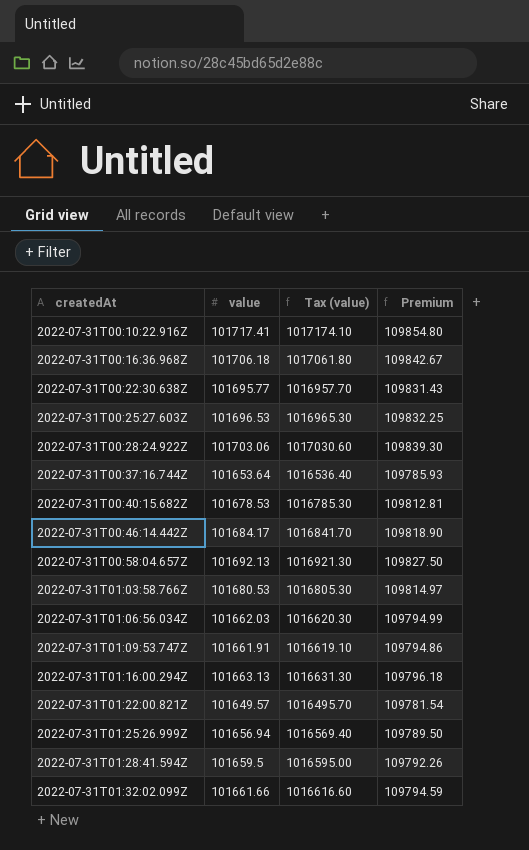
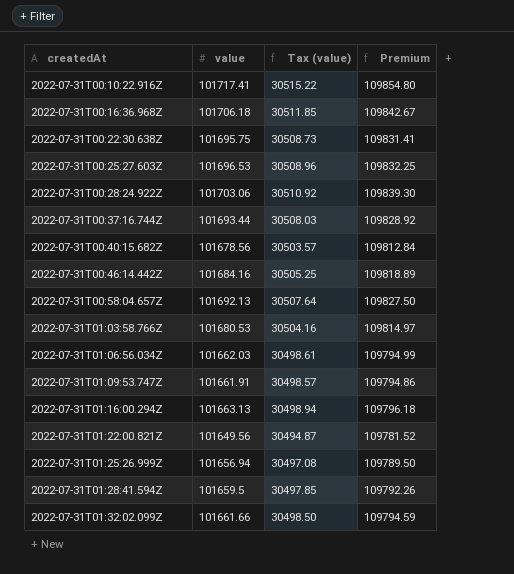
column Tax (value) | formula: [value] * 10 -> [value] * 0.3
2022-07-31T00:22:30.638Z | value: 101695.77 -> 101695.75
2022-07-31T00:22:30.638Z | Premium: 109831.43 -> 109831.41
2022-07-31T00:37:16.744Z | value: 101653.64 -> 101693.44
2022-07-31T00:37:16.744Z | Premium: 109785.93 -> 109828.92
2022-07-31T00:40:15.682Z | value: 101678.53 -> 101678.56
2022-07-31T00:40:15.682Z | Premium: 109812.81 -> 109812.84
2022-07-31T00:46:14.442Z | value: 101684.17 -> 101684.16
2022-07-31T00:46:14.442Z | Premium: 109818.90 -> 109818.89
2022-07-31T01:22:00.821Z | value: 101649.57 -> 101649.56
2022-07-31T01:22:00.821Z | Premium: 109781.54 -> 109781.52

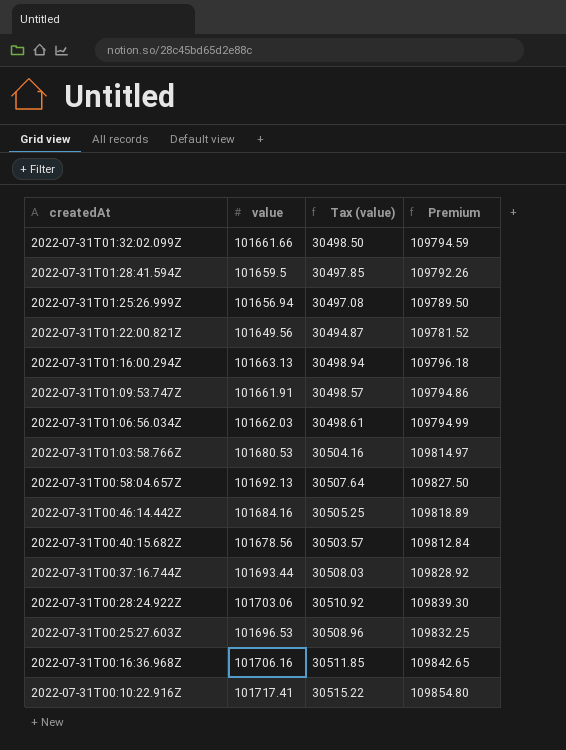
row order: createdAt ascending -> createdAt descending
row 2022-07-31T00:22:30.638Z: 101695.75 | 30508.73 | 109831.41 -> none
2022-07-31T00:16:36.968Z | value: 101706.18 -> 101706.16
2022-07-31T00:16:36.968Z | Premium: 109842.67 -> 109842.65

